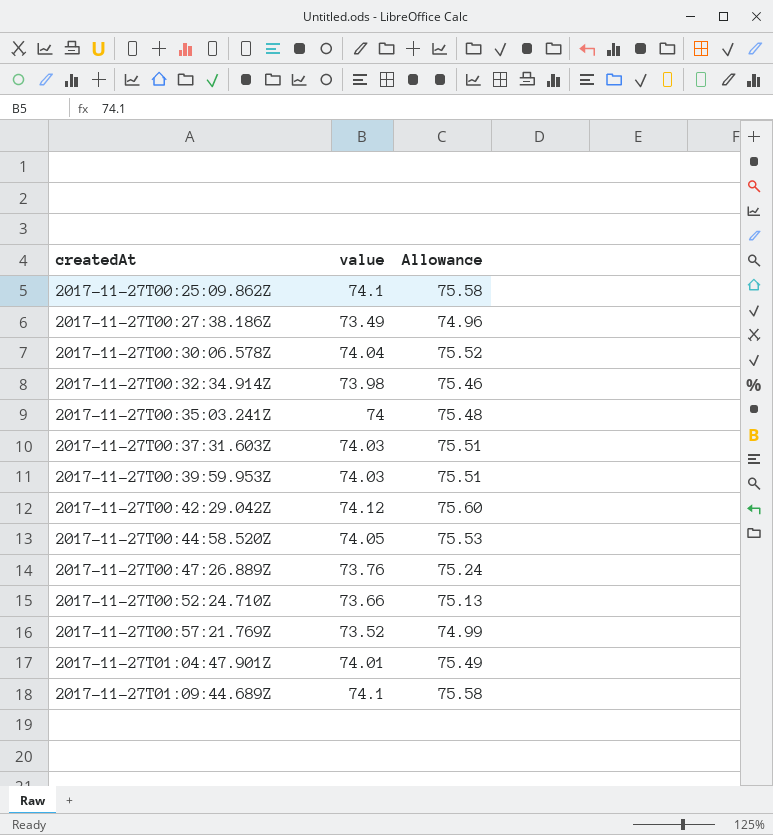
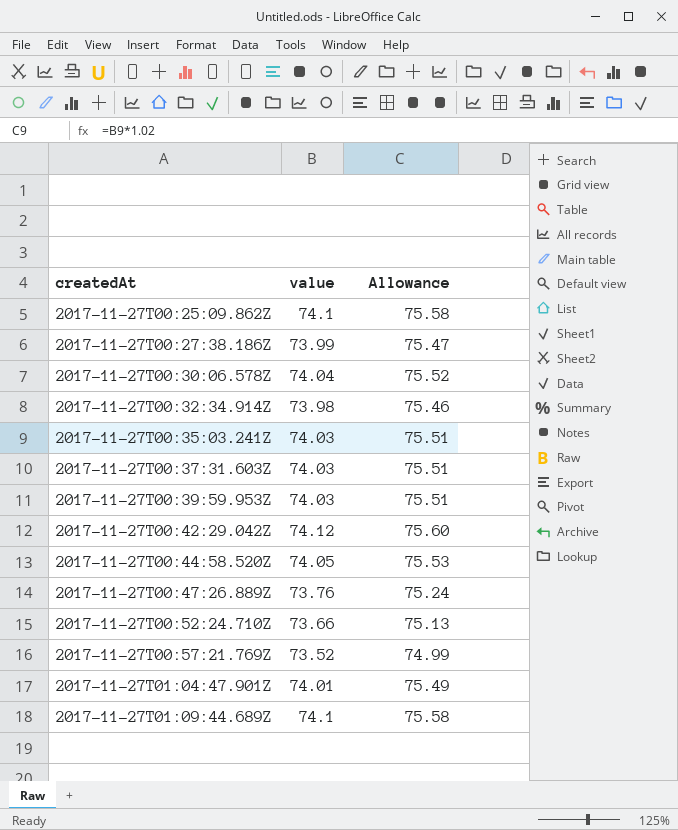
2017-11-27T00:27:38.186Z | value: 73.49 -> 73.99
2017-11-27T00:27:38.186Z | Allowance: 74.96 -> 75.47
2017-11-27T00:35:03.241Z | value: 74 -> 74.03
2017-11-27T00:35:03.241Z | Allowance: 75.48 -> 75.51

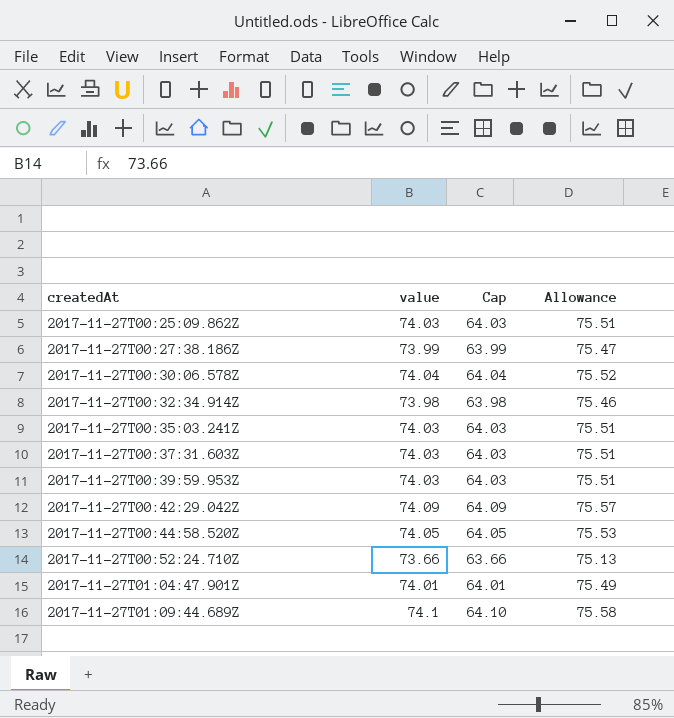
column Cap | formula: none -> [value] - 10
row 2017-11-27T00:47:26.889Z: 73.76 | 75.24 -> none
row 2017-11-27T00:57:21.769Z: 73.52 | 74.99 -> none
2017-11-27T00:25:09.862Z | value: 74.1 -> 74.03
2017-11-27T00:25:09.862Z | Allowance: 75.58 -> 75.51
2017-11-27T00:42:29.042Z | value: 74.12 -> 74.09
2017-11-27T00:42:29.042Z | Allowance: 75.60 -> 75.57

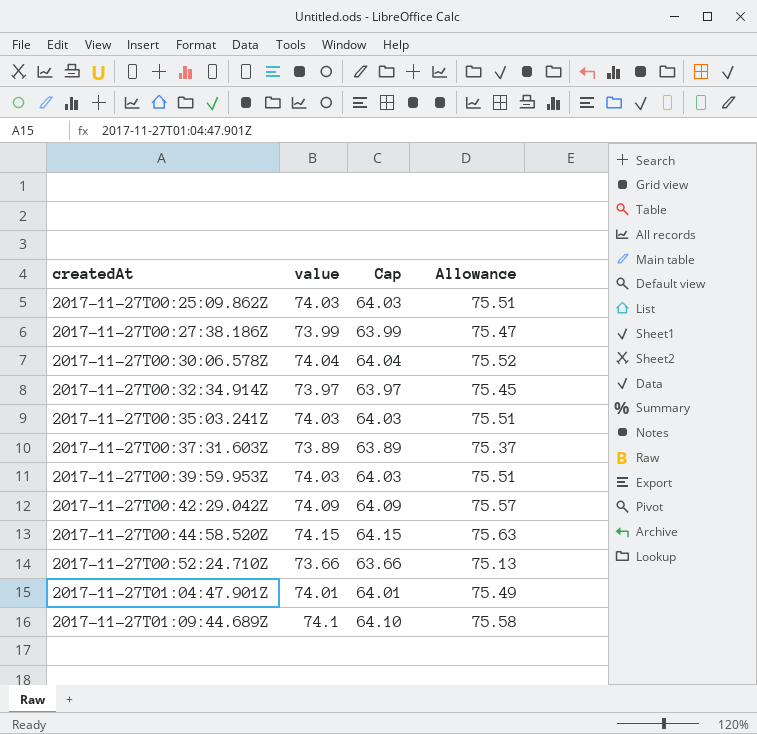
2017-11-27T00:32:34.914Z | value: 73.98 -> 73.97
2017-11-27T00:32:34.914Z | Cap: 63.98 -> 63.97
2017-11-27T00:32:34.914Z | Allowance: 75.46 -> 75.45
2017-11-27T00:37:31.603Z | value: 74.03 -> 73.89
2017-11-27T00:37:31.603Z | Cap: 64.03 -> 63.89
2017-11-27T00:37:31.603Z | Allowance: 75.51 -> 75.37
2017-11-27T00:44:58.520Z | value: 74.05 -> 74.15
2017-11-27T00:44:58.520Z | Cap: 64.05 -> 64.15
2017-11-27T00:44:58.520Z | Allowance: 75.53 -> 75.63

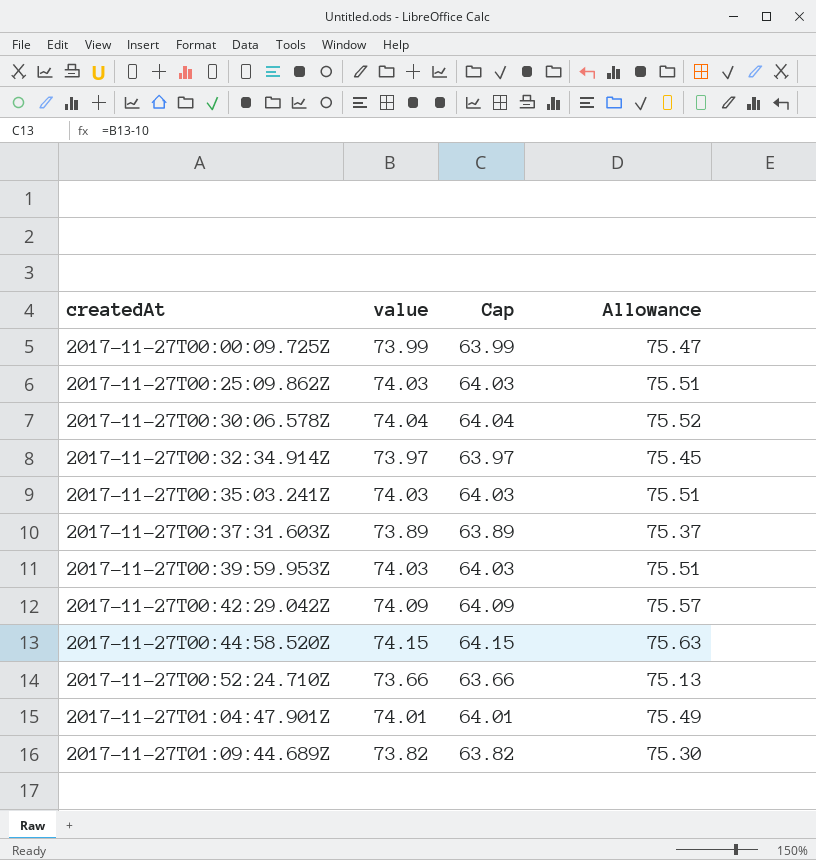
row 2017-11-27T00:27:38.186Z: 73.99 | 63.99 | 75.47 -> none
row 2017-11-27T00:00:09.725Z: none -> 73.99 | 63.99 | 75.47
2017-11-27T01:09:44.689Z | value: 74.1 -> 73.82
2017-11-27T01:09:44.689Z | Cap: 64.10 -> 63.82
2017-11-27T01:09:44.689Z | Allowance: 75.58 -> 75.30

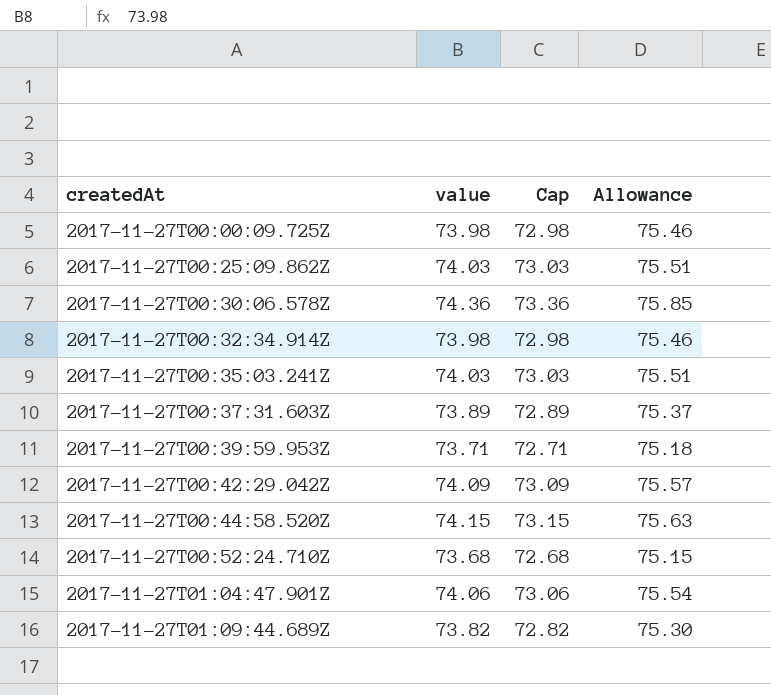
column Cap | formula: [value] - 10 -> [value] - 1
2017-11-27T00:00:09.725Z | value: 73.99 -> 73.98
2017-11-27T00:00:09.725Z | Allowance: 75.47 -> 75.46
2017-11-27T00:30:06.578Z | value: 74.04 -> 74.36
2017-11-27T00:30:06.578Z | Allowance: 75.52 -> 75.85
2017-11-27T00:32:34.914Z | value: 73.97 -> 73.98
2017-11-27T00:32:34.914Z | Allowance: 75.45 -> 75.46
2017-11-27T00:39:59.953Z | value: 74.03 -> 73.71
2017-11-27T00:39:59.953Z | Allowance: 75.51 -> 75.18
2017-11-27T00:52:24.710Z | value: 73.66 -> 73.68
2017-11-27T00:52:24.710Z | Allowance: 75.13 -> 75.15
2017-11-27T01:04:47.901Z | value: 74.01 -> 74.06
2017-11-27T01:04:47.901Z | Allowance: 75.49 -> 75.54

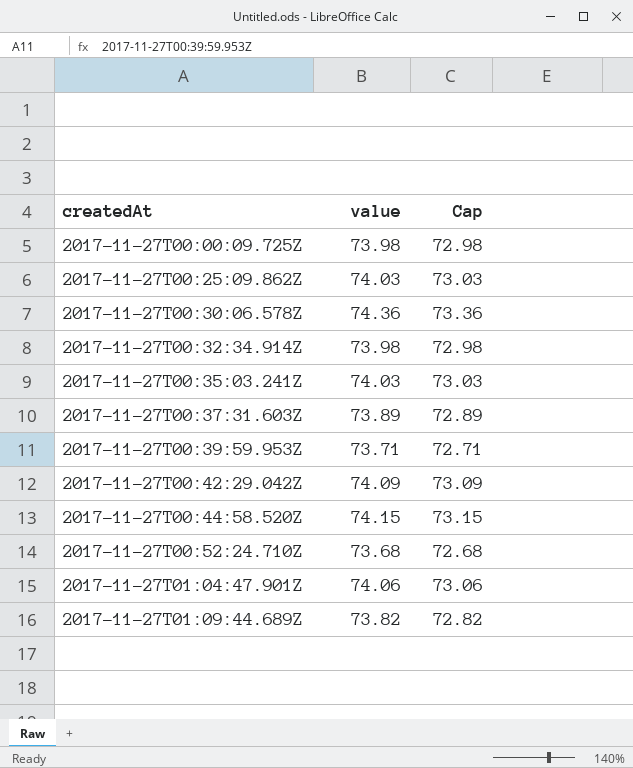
column Allowance | formula: [value] * 1.02 -> none

